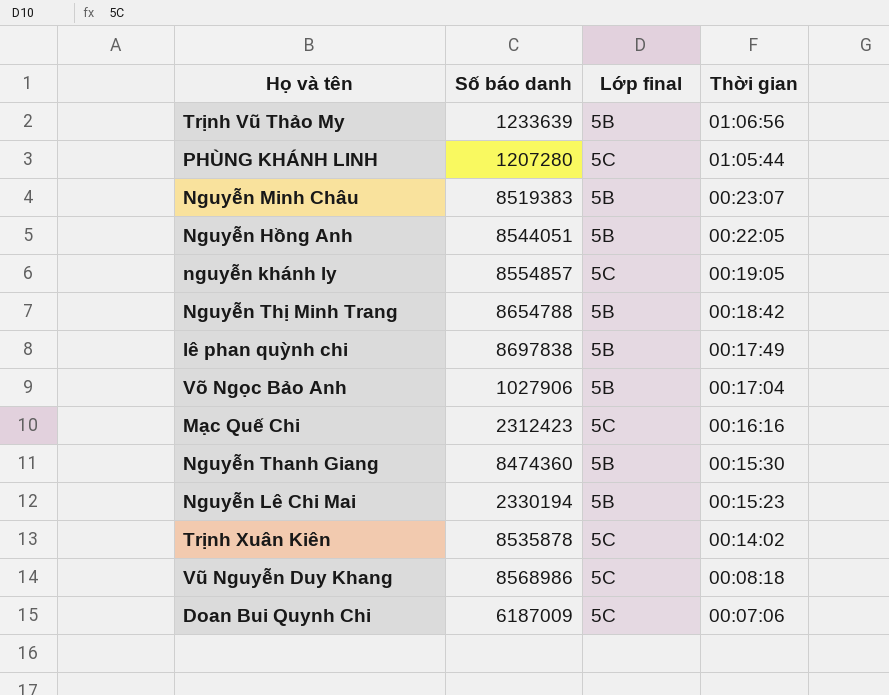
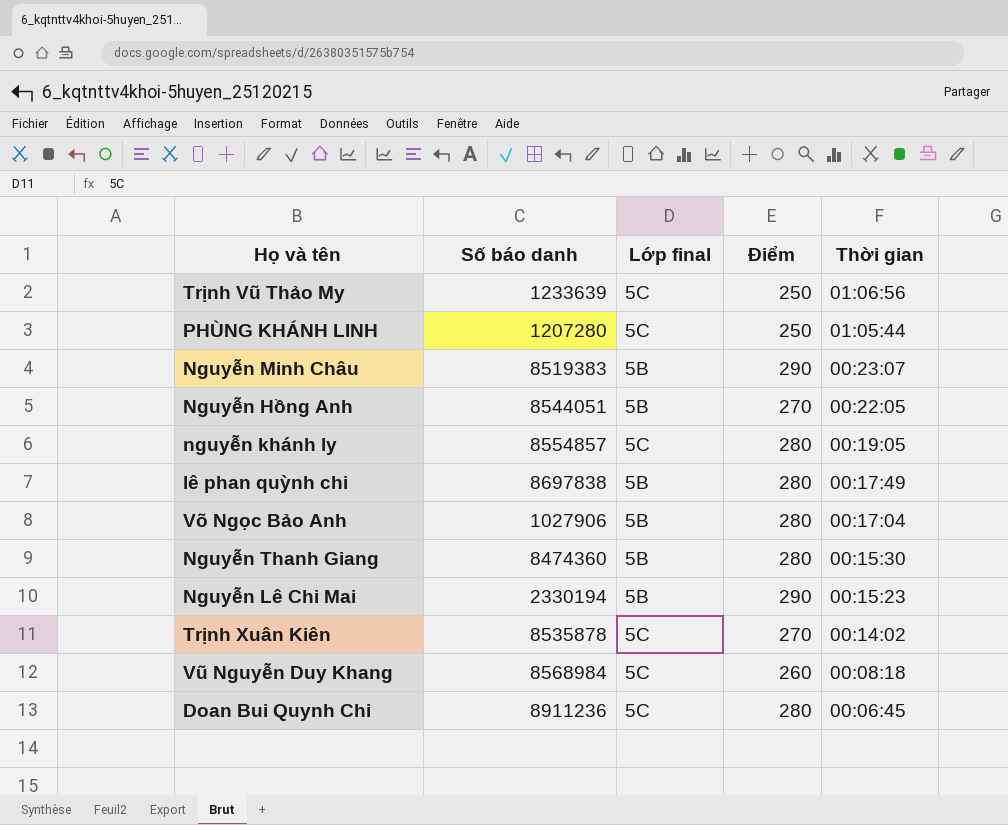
column Điểm | position: none -> 4
row Nguyễn Thị Minh Trang: 8654788 | 5B | 00:18:42 -> none
row Mạc Quế Chi: 2312423 | 5C | 00:16:16 -> none
Trịnh Vũ Thảo My | Lớp final: 5B -> 5C
Vũ Nguyễn Duy Khang | Số báo danh: 8568986 -> 8568984
Doan Bui Quynh Chi | Số báo danh: 6187009 -> 8911236
Doan Bui Quynh Chi | Thời gian: 00:07:06 -> 00:06:45

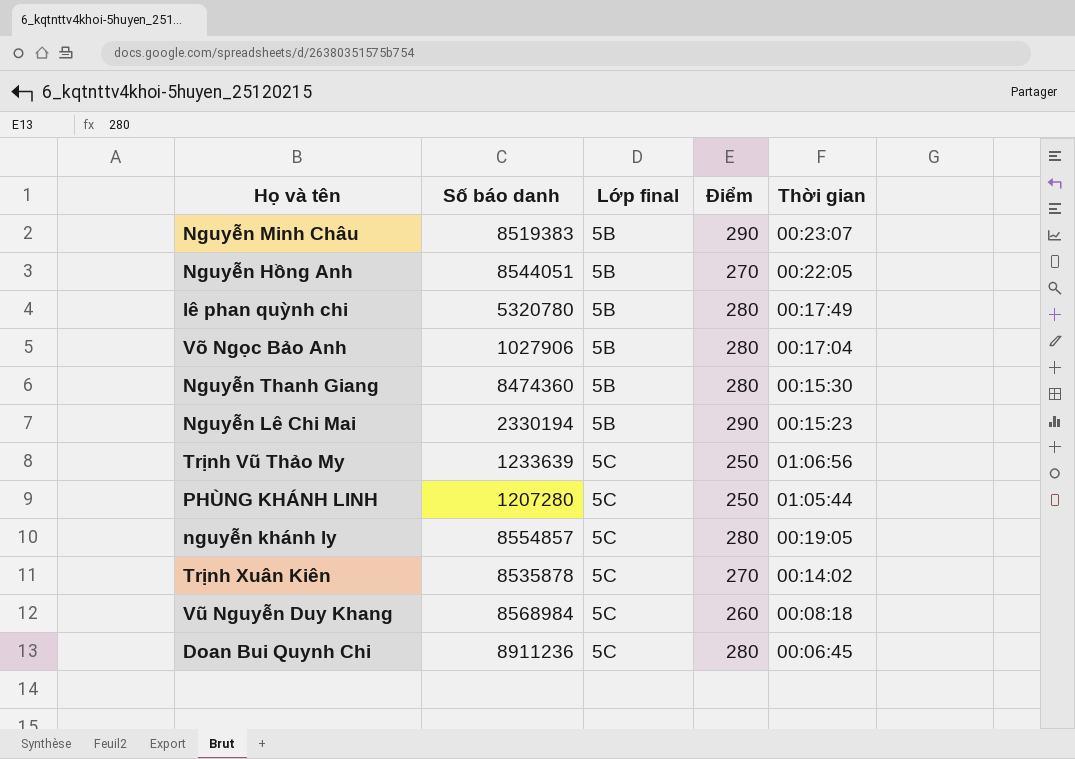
row order: Thời gian descending -> Lớp final ascending
lê phan quỳnh chi | Số báo danh: 8697838 -> 5320780

